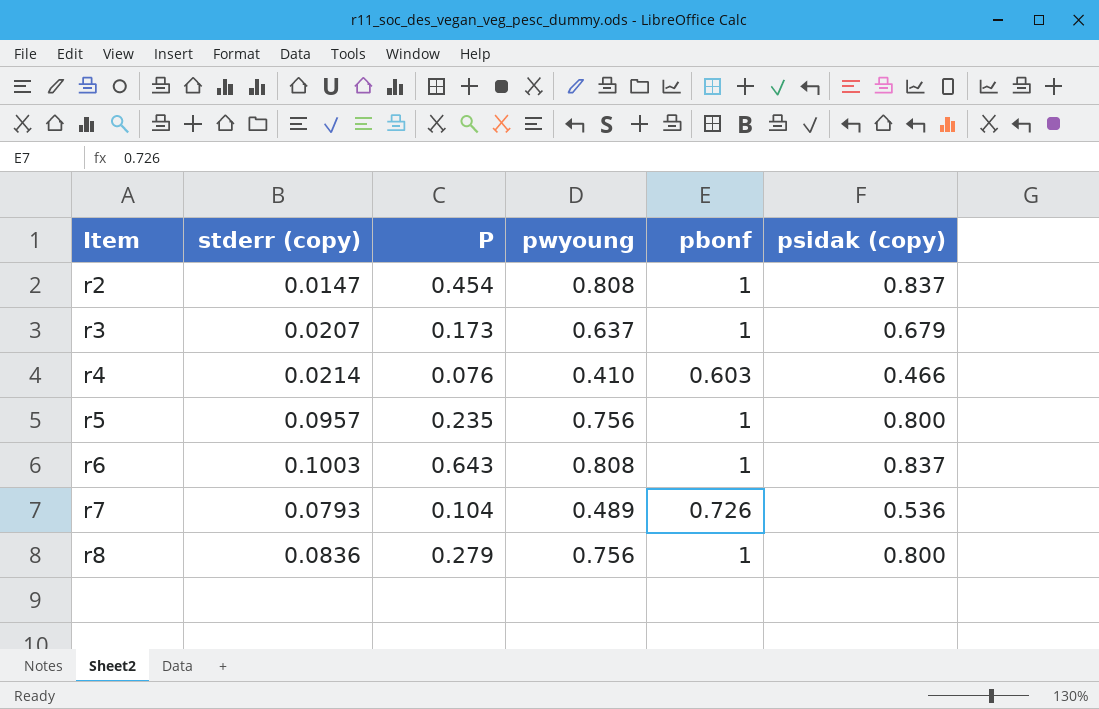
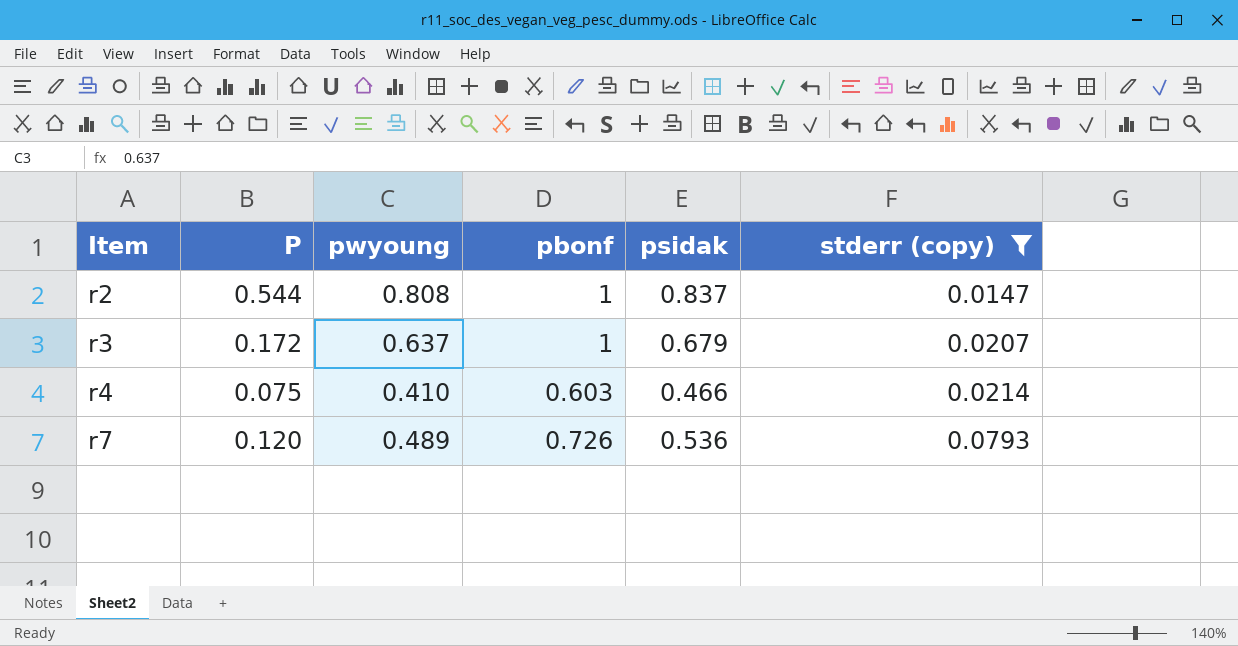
filter: none -> stderr (copy) <= 0.0793
column name: psidak (copy) -> psidak
column stderr (copy) | position: 2 -> 6
r2 | P: 0.454 -> 0.544
r3 | P: 0.173 -> 0.172
r4 | P: 0.076 -> 0.075
r7 | P: 0.104 -> 0.120

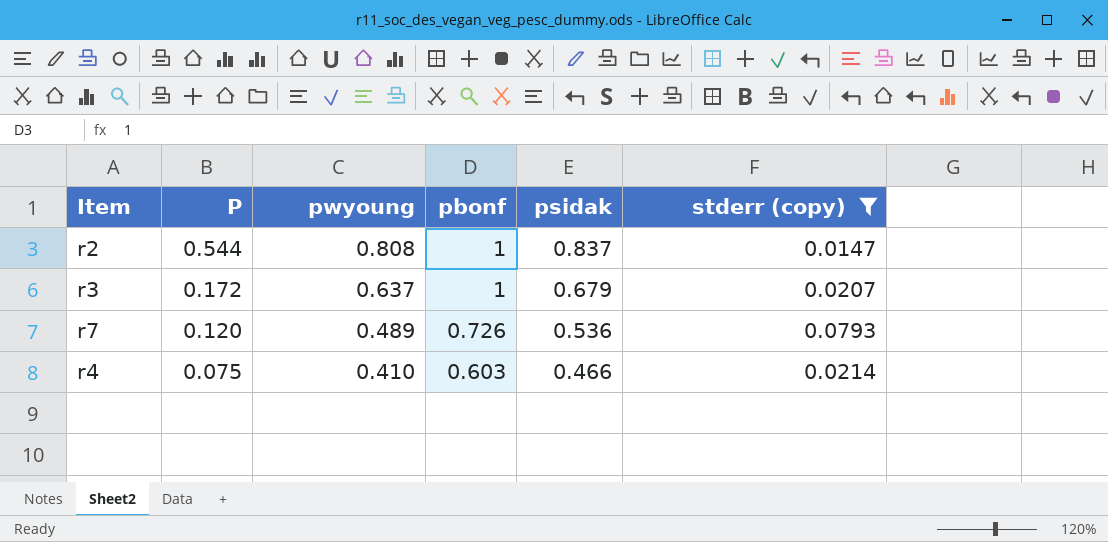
row order: Item ascending -> P descending

